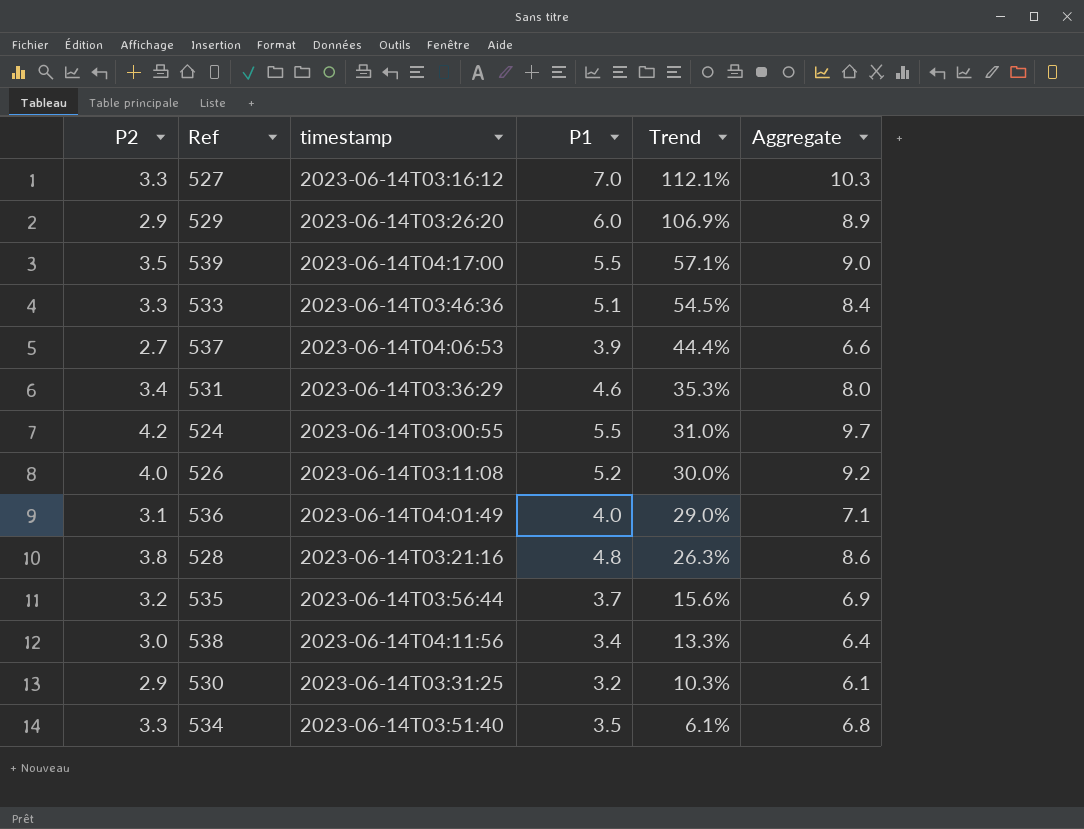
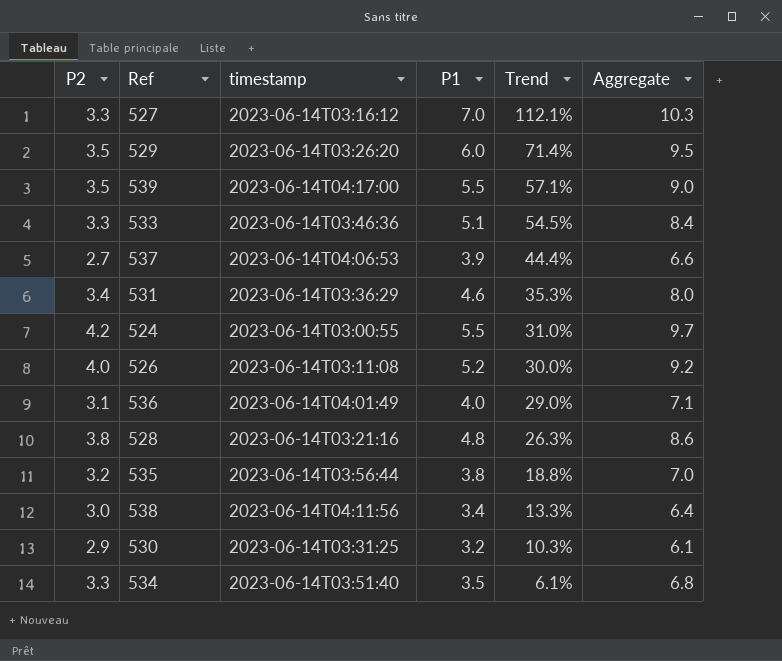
529 | P2: 2.9 -> 3.5
529 | Trend: 106.9% -> 71.4%
529 | Aggregate: 8.9 -> 9.5
535 | P1: 3.7 -> 3.8
535 | Trend: 15.6% -> 18.8%
535 | Aggregate: 6.9 -> 7.0

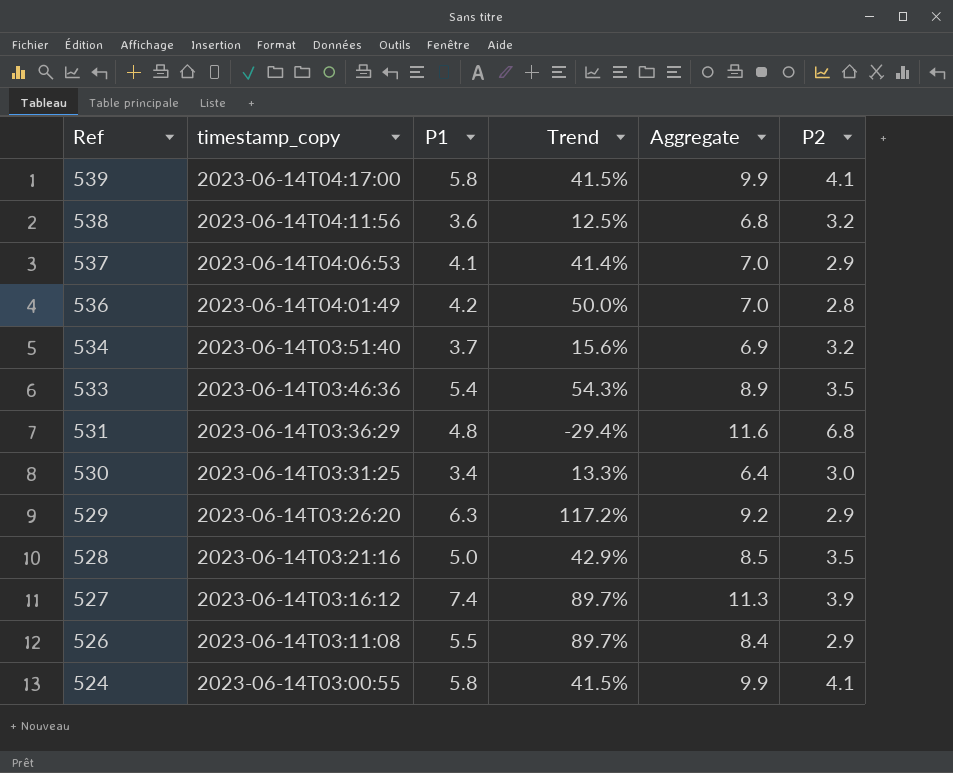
row order: Trend descending -> Ref descending
column name: timestamp -> timestamp_copy
column P2 | position: 1 -> 6
row 535: 3.2 | 2023-06-14T03:56:44 | 3.8 | 18.8% | 7.0 -> none
539 | P1: 5.5 -> 5.8
539 | Trend: 57.1% -> 41.5%
539 | Aggregate: 9.0 -> 9.9
539 | P2: 3.5 -> 4.1
538 | P1: 3.4 -> 3.6
538 | Trend: 13.3% -> 12.5%
538 | Aggregate: 6.4 -> 6.8
538 | P2: 3.0 -> 3.2
537 | P1: 3.9 -> 4.1
537 | Trend: 44.4% -> 41.4%
537 | Aggregate: 6.6 -> 7.0
537 | P2: 2.7 -> 2.9
536 | P1: 4.0 -> 4.2
536 | Trend: 29.0% -> 50.0%
536 | Aggregate: 7.1 -> 7.0
536 | P2: 3.1 -> 2.8
534 | P1: 3.5 -> 3.7
534 | Trend: 6.1% -> 15.6%
534 | Aggregate: 6.8 -> 6.9
534 | P2: 3.3 -> 3.2
533 | P1: 5.1 -> 5.4
533 | Trend: 54.5% -> 54.3%
533 | Aggregate: 8.4 -> 8.9
533 | P2: 3.3 -> 3.5
531 | P1: 4.6 -> 4.8
531 | Trend: 35.3% -> -29.4%
531 | Aggregate: 8.0 -> 11.6
531 | P2: 3.4 -> 6.8
530 | P1: 3.2 -> 3.4
530 | Trend: 10.3% -> 13.3%
530 | Aggregate: 6.1 -> 6.4
530 | P2: 2.9 -> 3.0
529 | P1: 6.0 -> 6.3
529 | Trend: 71.4% -> 117.2%
529 | Aggregate: 9.5 -> 9.2
529 | P2: 3.5 -> 2.9
528 | P1: 4.8 -> 5.0
528 | Trend: 26.3% -> 42.9%
528 | Aggregate: 8.6 -> 8.5
528 | P2: 3.8 -> 3.5
527 | P1: 7.0 -> 7.4
527 | Trend: 112.1% -> 89.7%
527 | Aggregate: 10.3 -> 11.3
527 | P2: 3.3 -> 3.9
526 | P1: 5.2 -> 5.5
526 | Trend: 30.0% -> 89.7%
526 | Aggregate: 9.2 -> 8.4
526 | P2: 4.0 -> 2.9
524 | P1: 5.5 -> 5.8
524 | Trend: 31.0% -> 41.5%
524 | Aggregate: 9.7 -> 9.9
524 | P2: 4.2 -> 4.1

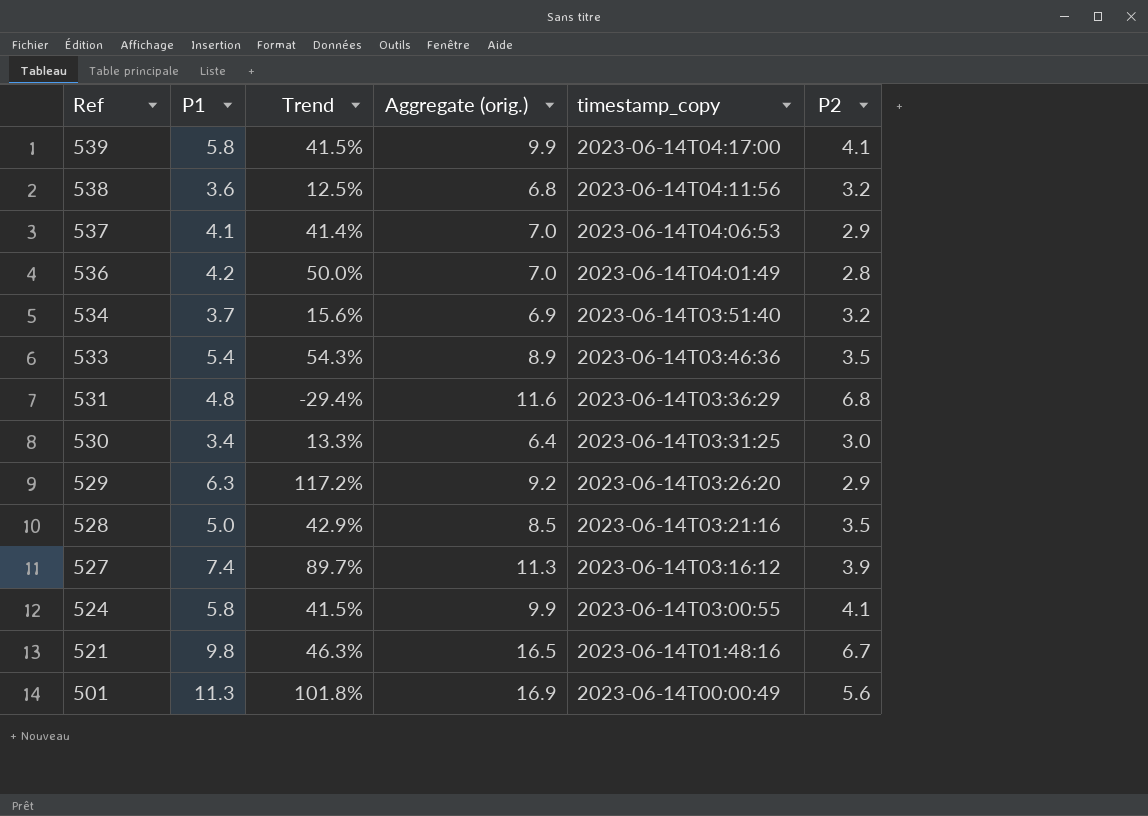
column name: Aggregate -> Aggregate (orig.)
column timestamp_copy | position: 2 -> 5
row 526: 2023-06-14T03:11:08 | 5.5 | 89.7% | 8.4 | 2.9 -> none
row 521: none -> 9.8 | 46.3% | 16.5 | 2023-06-14T01:48:16 | 6.7
row 501: none -> 11.3 | 101.8% | 16.9 | 2023-06-14T00:00:49 | 5.6

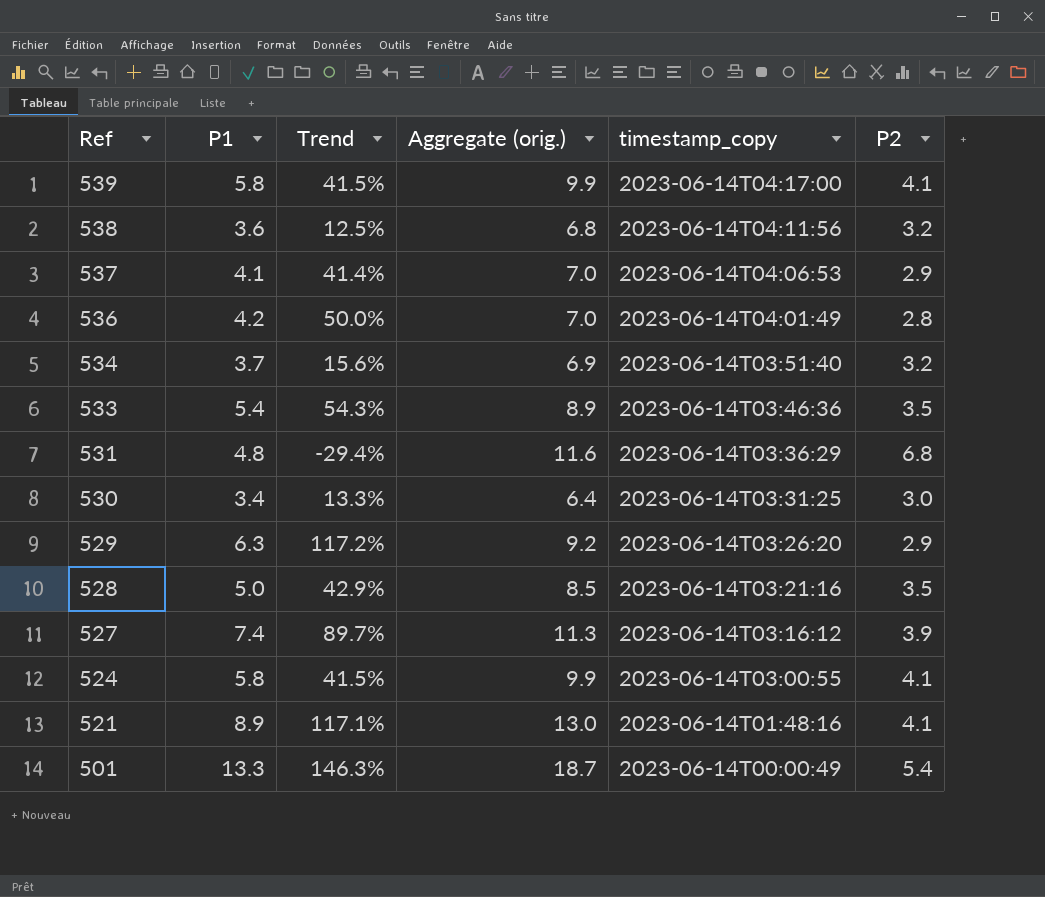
521 | P1: 9.8 -> 8.9
521 | Trend: 46.3% -> 117.1%
521 | Aggregate (orig.): 16.5 -> 13.0
521 | P2: 6.7 -> 4.1
501 | P1: 11.3 -> 13.3
501 | Trend: 101.8% -> 146.3%
501 | Aggregate (orig.): 16.9 -> 18.7
501 | P2: 5.6 -> 5.4

